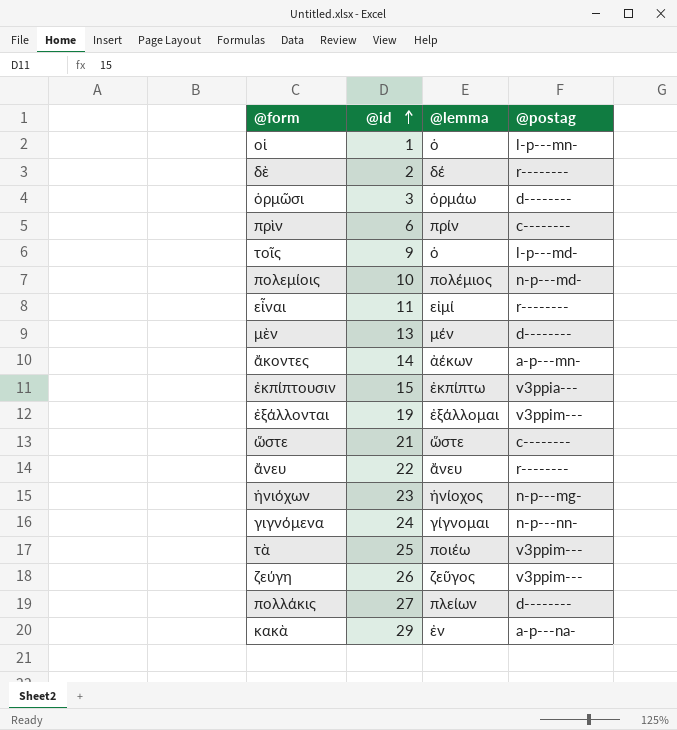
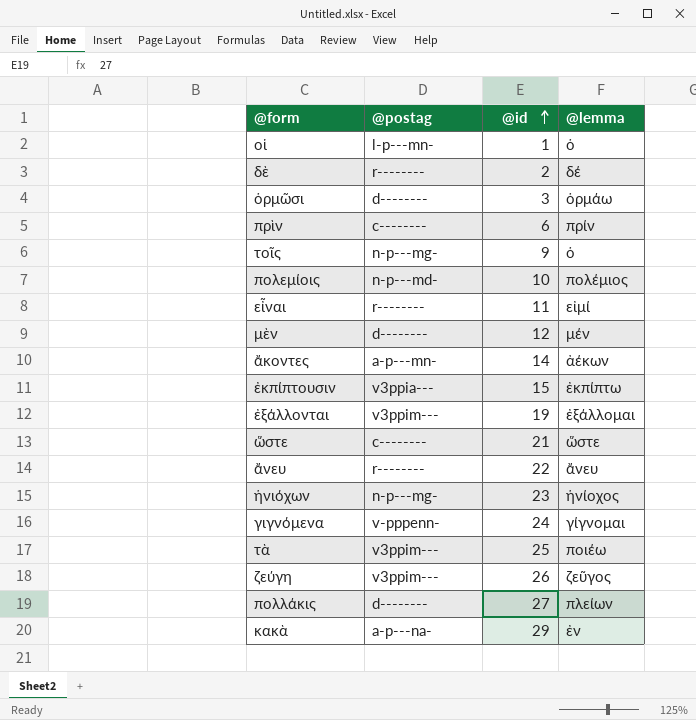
column @postag | position: 4 -> 2
τοῖς | @postag: l-p---md- -> n-p---mg-
μὲν | @id: 13 -> 12
γιγνόμενα | @postag: n-p---nn- -> v-pppenn-

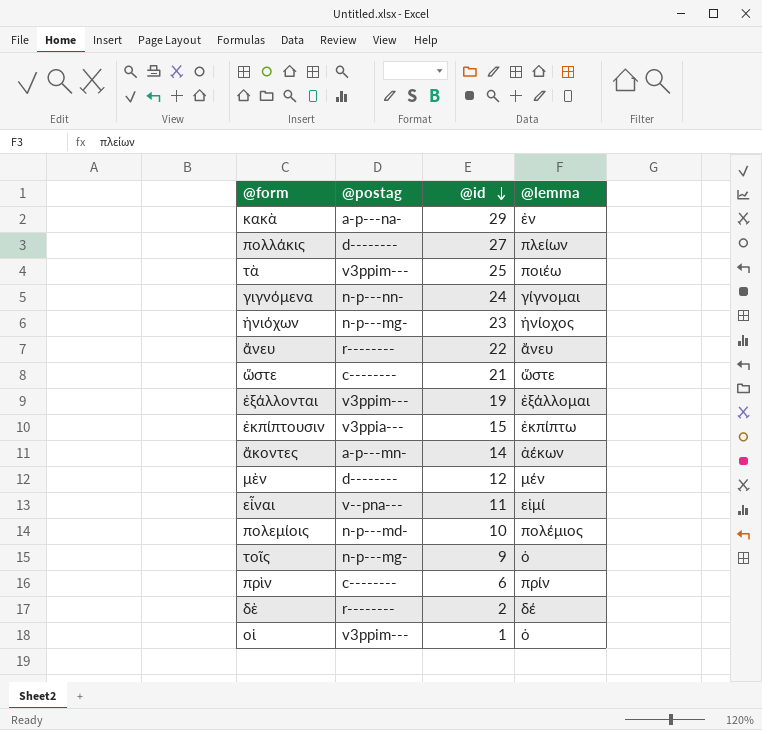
row order: @id ascending -> @id descending
row ὁρμῶσι: d-------- | 3 | ὁρμάω -> none
row ζεύγη: v3ppim--- | 26 | ζεῦγος -> none
γιγνόμενα | @postag: v-pppenn- -> n-p---nn-
εἶναι | @postag: r-------- -> v--pna---
οἱ | @postag: l-p---mn- -> v3ppim---

